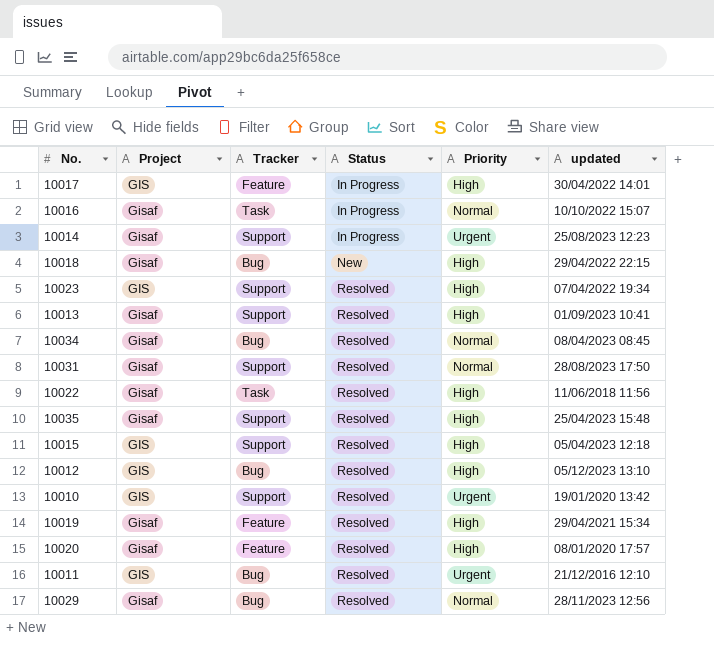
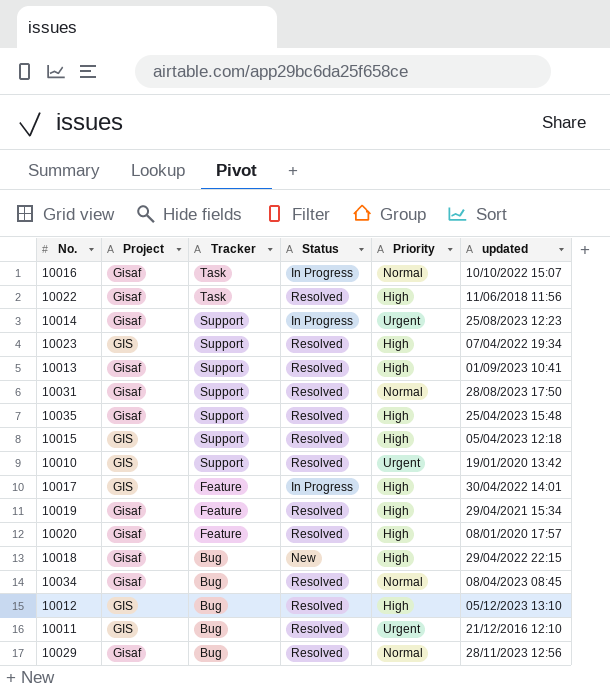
row order: Status ascending -> Tracker descending

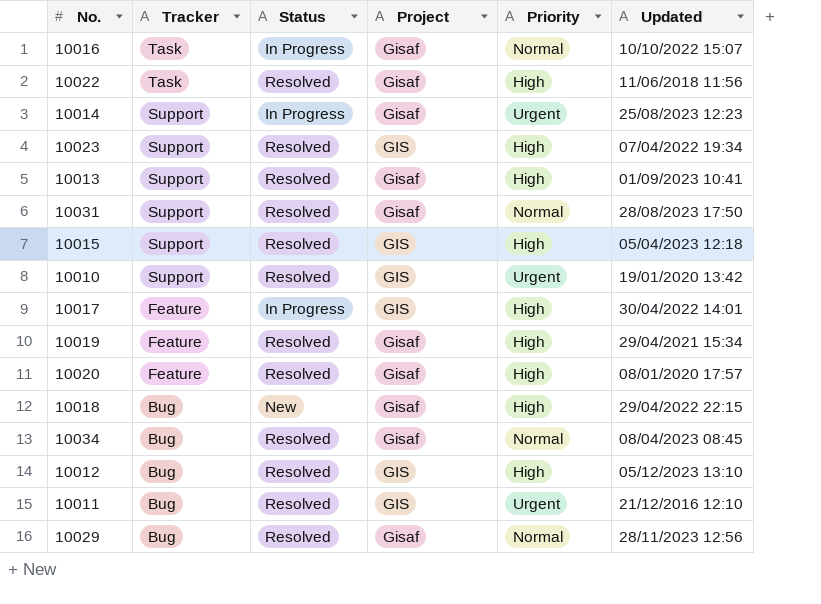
column Project | position: 2 -> 4
column name: updated -> Updated
row 10035: Gisaf | Support | Resolved | High | 25/04/2023 15:48 -> none

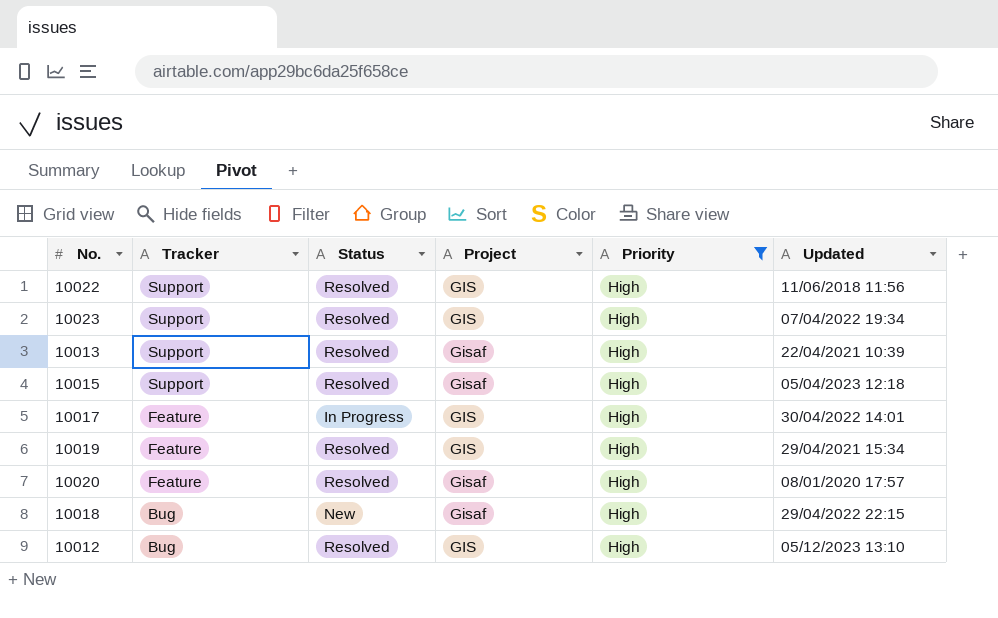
filter: none -> Priority = High
10022 | Tracker: Task -> Support
10022 | Project: Gisaf -> GIS
10013 | Updated: 01/09/2023 10:41 -> 22/04/2021 10:39
10015 | Project: GIS -> Gisaf
10019 | Project: Gisaf -> GIS

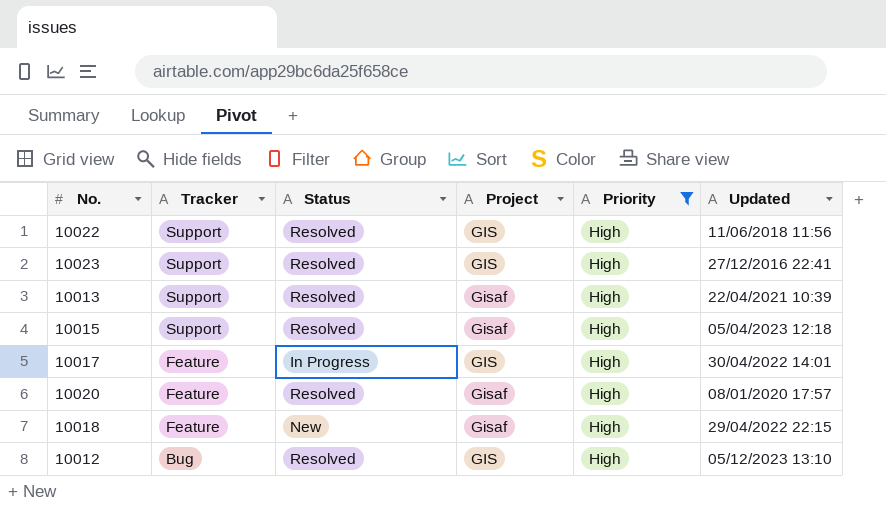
row 10019: Feature | Resolved | GIS | High | 29/04/2021 15:34 -> none
10023 | Updated: 07/04/2022 19:34 -> 27/12/2016 22:41
10018 | Tracker: Bug -> Feature

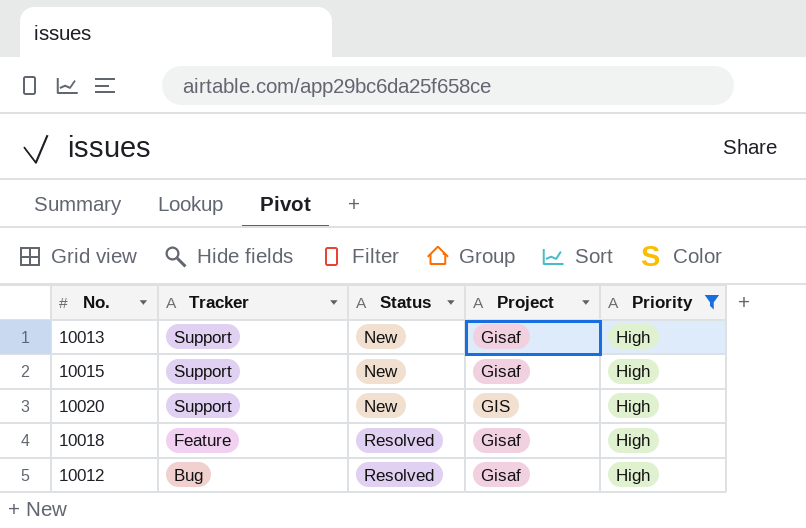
column Updated | position: 6 -> none
row 10022: Support | Resolved | GIS | High | 11/06/2018 11:56 -> none
row 10023: Support | Resolved | GIS | High | 27/12/2016 22:41 -> none
row 10017: Feature | In Progress | GIS | High | 30/04/2022 14:01 -> none
10013 | Status: Resolved -> New
10015 | Status: Resolved -> New
10020 | Tracker: Feature -> Support
10020 | Status: Resolved -> New
10020 | Project: Gisaf -> GIS
10018 | Status: New -> Resolved
10012 | Project: GIS -> Gisaf

